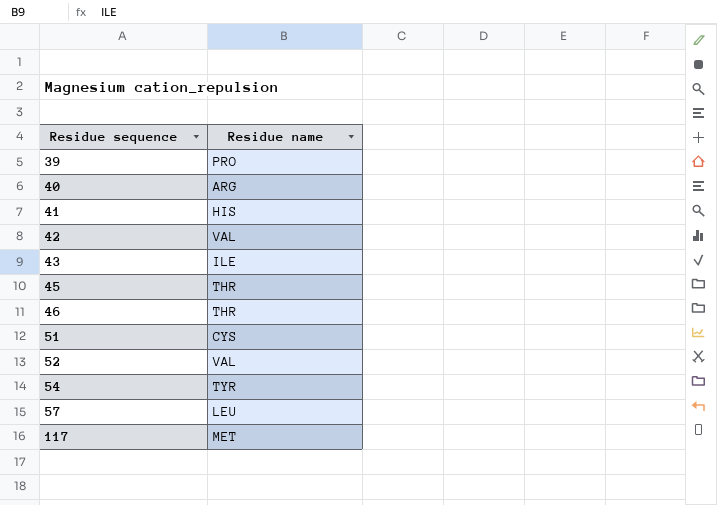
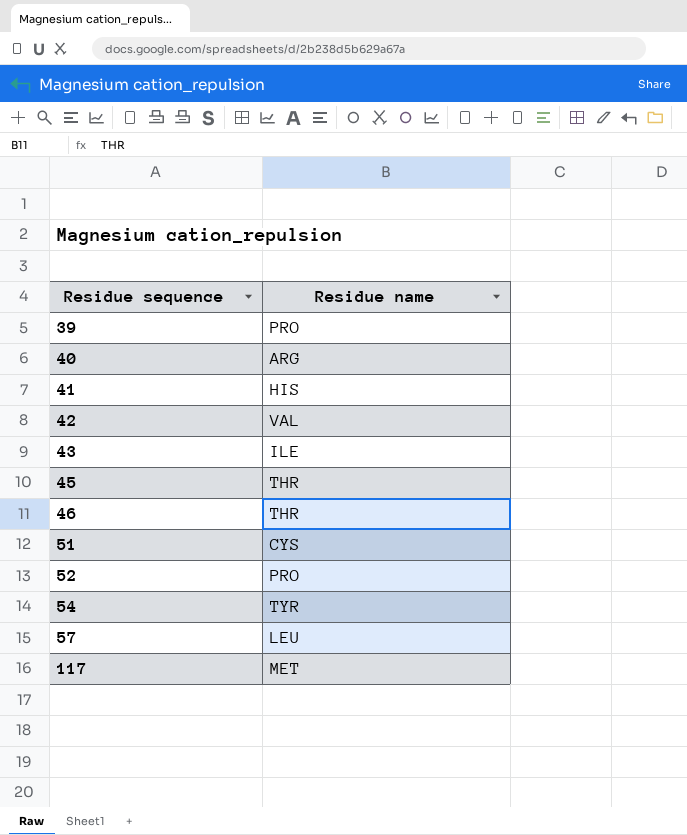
52 | Residue name: VAL -> PRO

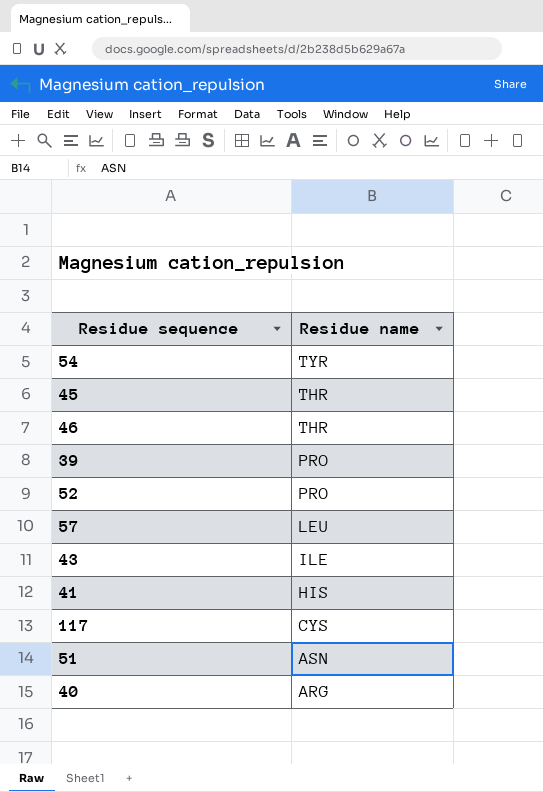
row order: Residue sequence ascending -> Residue name descending
row 42: VAL -> none
117 | Residue name: MET -> CYS
51 | Residue name: CYS -> ASN

